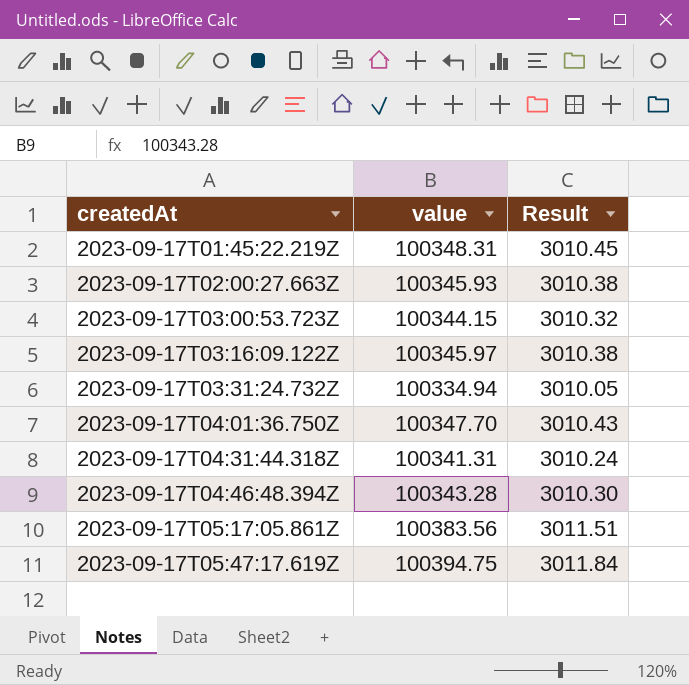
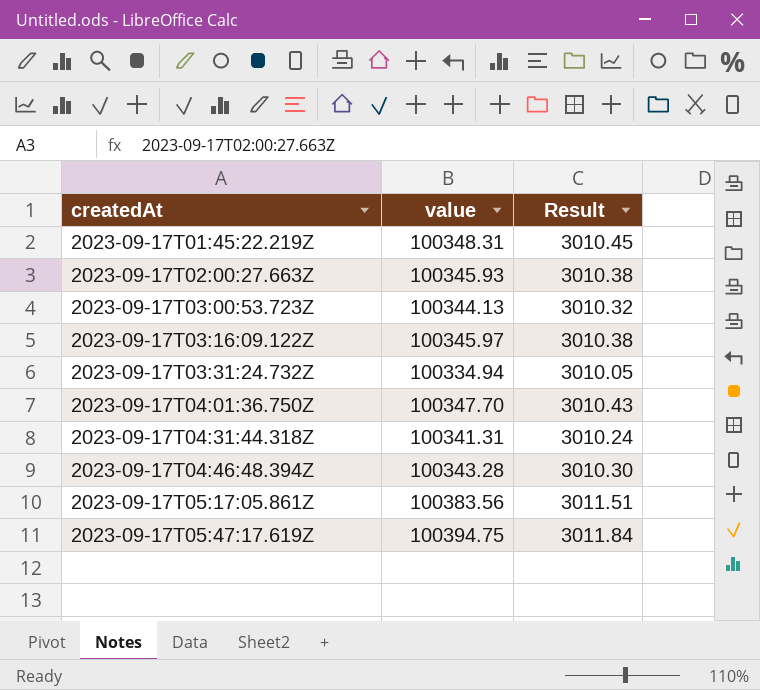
2023-09-17T03:00:53.723Z | value: 100344.15 -> 100344.13

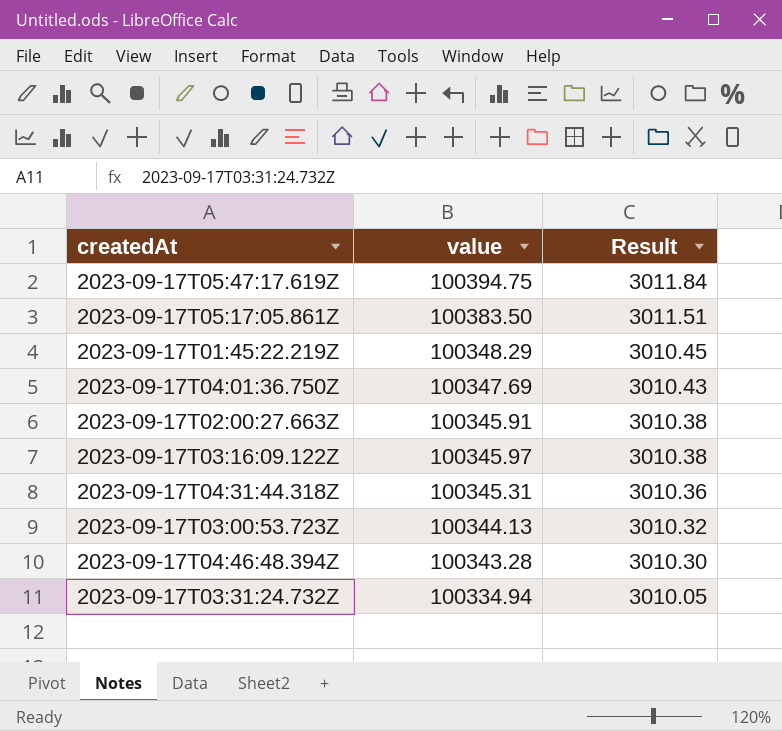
row order: createdAt ascending -> Result descending
2023-09-17T05:17:05.861Z | value: 100383.56 -> 100383.50
2023-09-17T01:45:22.219Z | value: 100348.31 -> 100348.29
2023-09-17T04:01:36.750Z | value: 100347.70 -> 100347.69
2023-09-17T02:00:27.663Z | value: 100345.93 -> 100345.91
2023-09-17T04:31:44.318Z | value: 100341.31 -> 100345.31
2023-09-17T04:31:44.318Z | Result: 3010.24 -> 3010.36

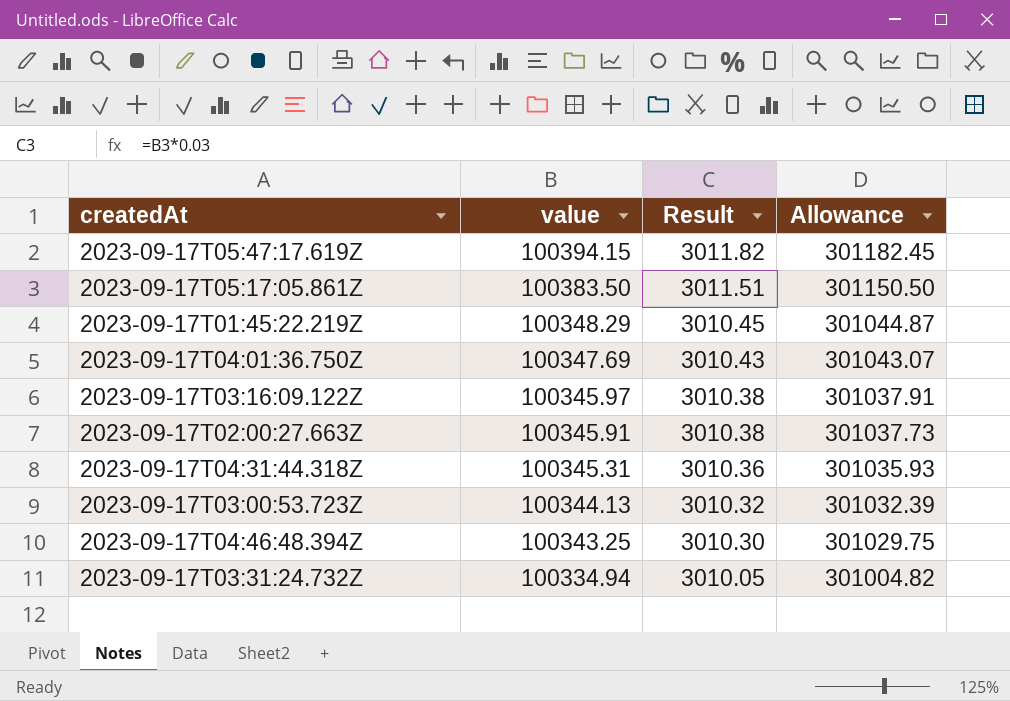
row order: Result descending -> value descending
column Allowance | formula: none -> [value] * 3
2023-09-17T05:47:17.619Z | value: 100394.75 -> 100394.15
2023-09-17T05:47:17.619Z | Result: 3011.84 -> 3011.82
2023-09-17T04:46:48.394Z | value: 100343.28 -> 100343.25

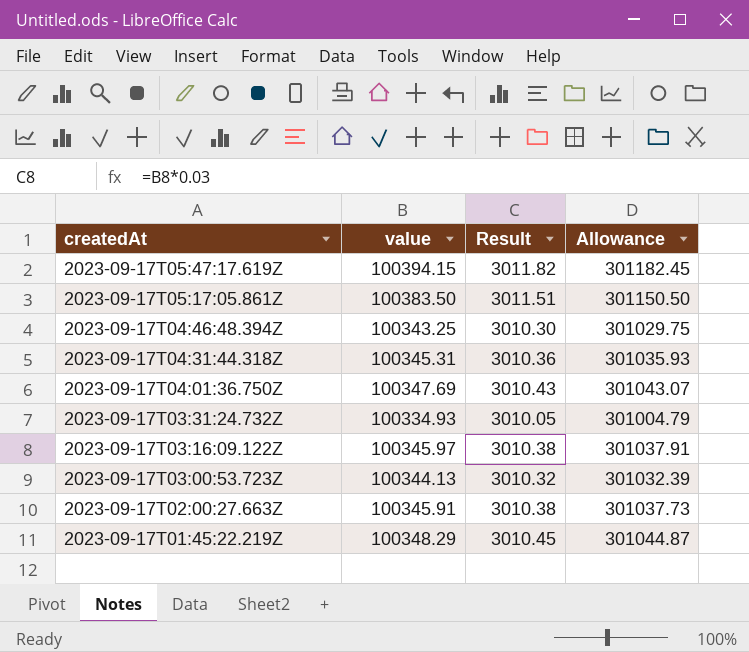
row order: value descending -> createdAt descending
2023-09-17T03:31:24.732Z | value: 100334.94 -> 100334.93
2023-09-17T03:31:24.732Z | Allowance: 301004.82 -> 301004.79

